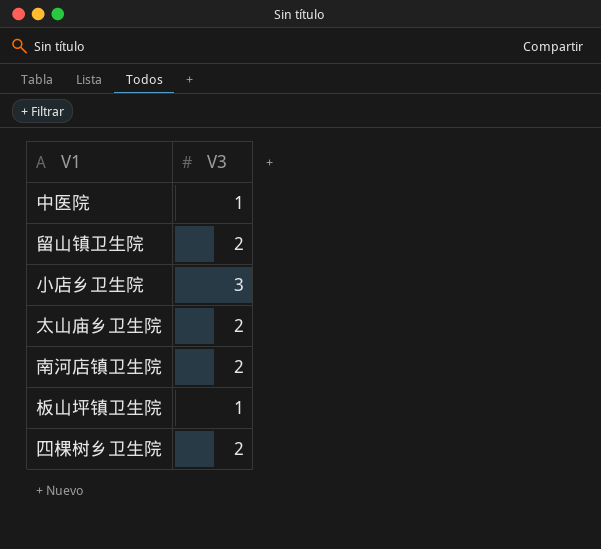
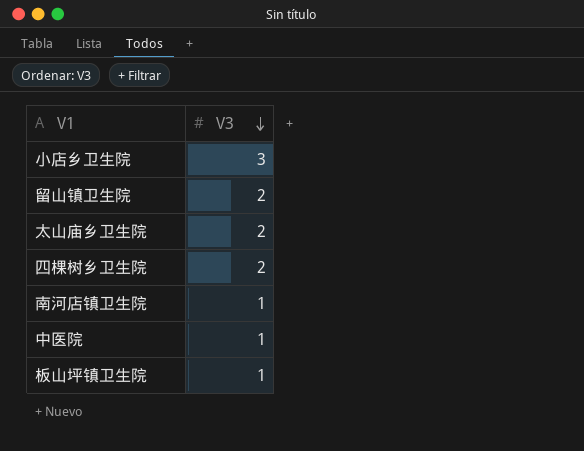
row order: none -> V3 descending
南河店镇卫生院 | V3: 2 -> 1

